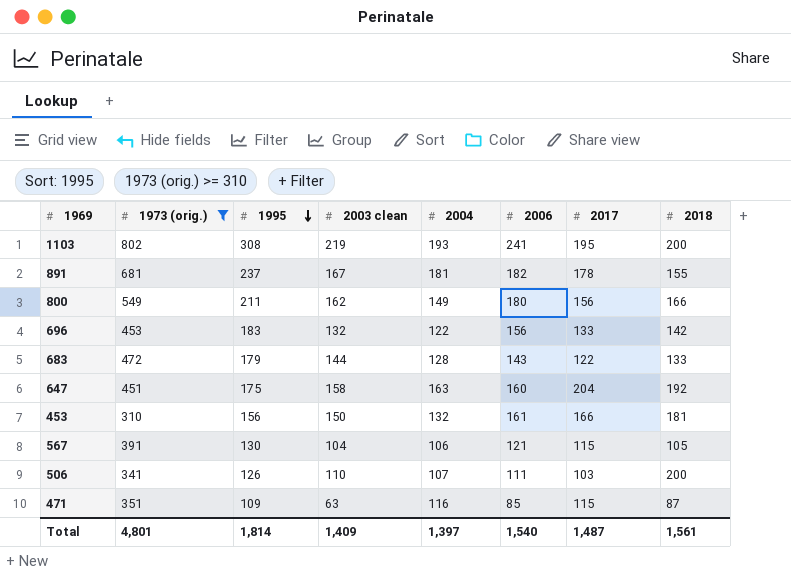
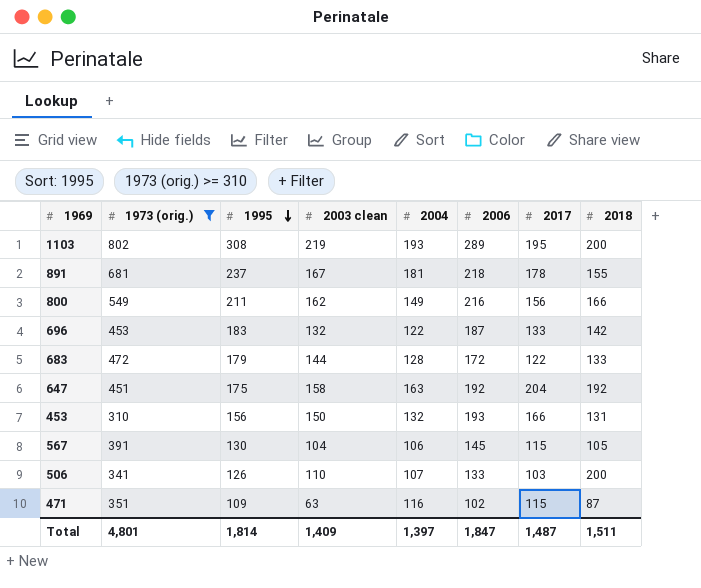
1103 | 2006: 241 -> 289
891 | 2006: 182 -> 218
800 | 2006: 180 -> 216
696 | 2006: 156 -> 187
683 | 2006: 143 -> 172
647 | 2006: 160 -> 192
453 | 2006: 161 -> 193
453 | 2018: 181 -> 131
567 | 2006: 121 -> 145
506 | 2006: 111 -> 133
471 | 2006: 85 -> 102
Total | 2006: 1,540 -> 1,847
Total | 2018: 1,561 -> 1,511

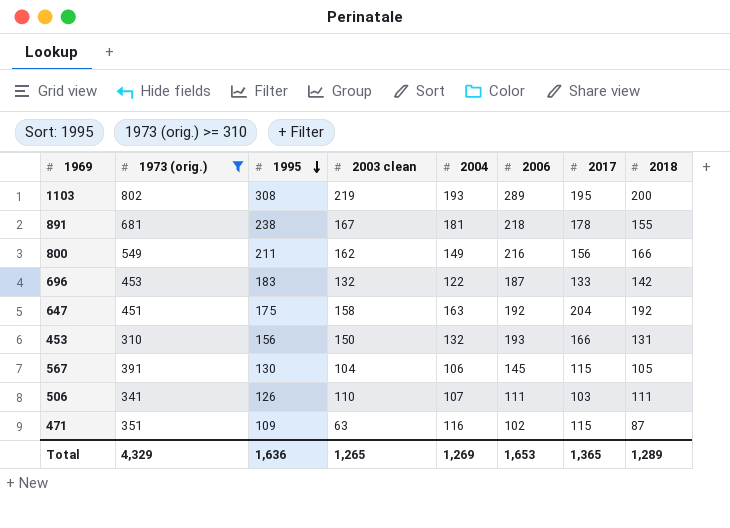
row 683: 472 | 179 | 144 | 128 | 172 | 122 | 133 -> none
891 | 1995: 237 -> 238
506 | 2006: 133 -> 111
506 | 2018: 200 -> 111
Total | 1973 (orig.): 4,801 -> 4,329
Total | 1995: 1,814 -> 1,636
Total | 2003 clean: 1,409 -> 1,265
Total | 2004: 1,397 -> 1,269
Total | 2006: 1,847 -> 1,653
Total | 2017: 1,487 -> 1,365
Total | 2018: 1,511 -> 1,289

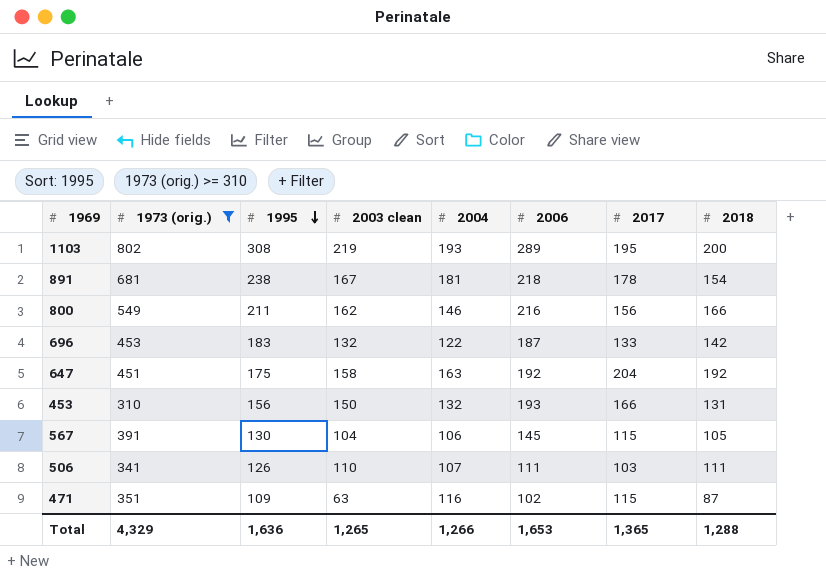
891 | 2018: 155 -> 154
800 | 2004: 149 -> 146
Total | 2004: 1,269 -> 1,266
Total | 2018: 1,289 -> 1,288

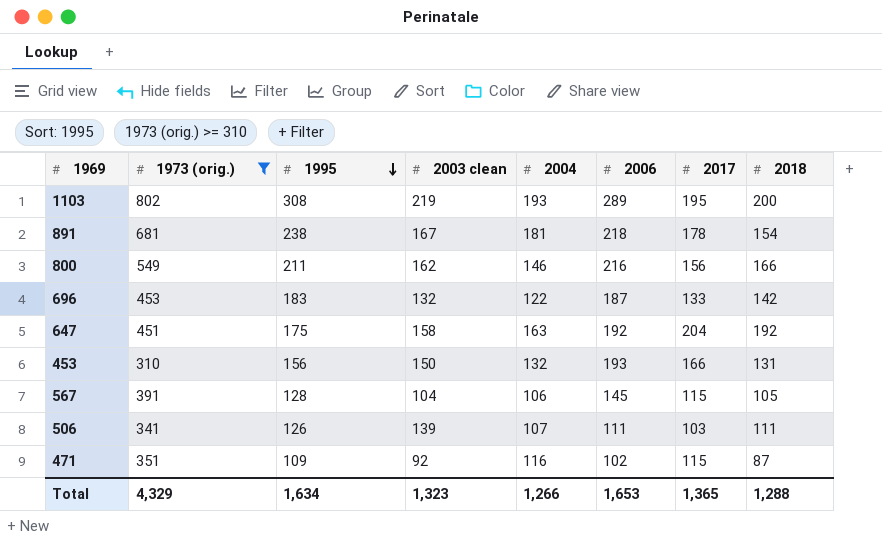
567 | 1995: 130 -> 128
506 | 2003 clean: 110 -> 139
471 | 2003 clean: 63 -> 92
Total | 1995: 1,636 -> 1,634
Total | 2003 clean: 1,265 -> 1,323

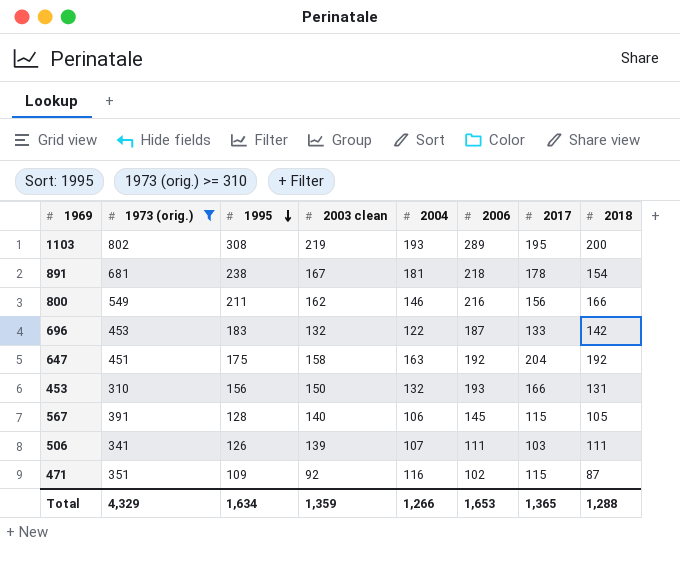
567 | 2003 clean: 104 -> 140
Total | 2003 clean: 1,323 -> 1,359

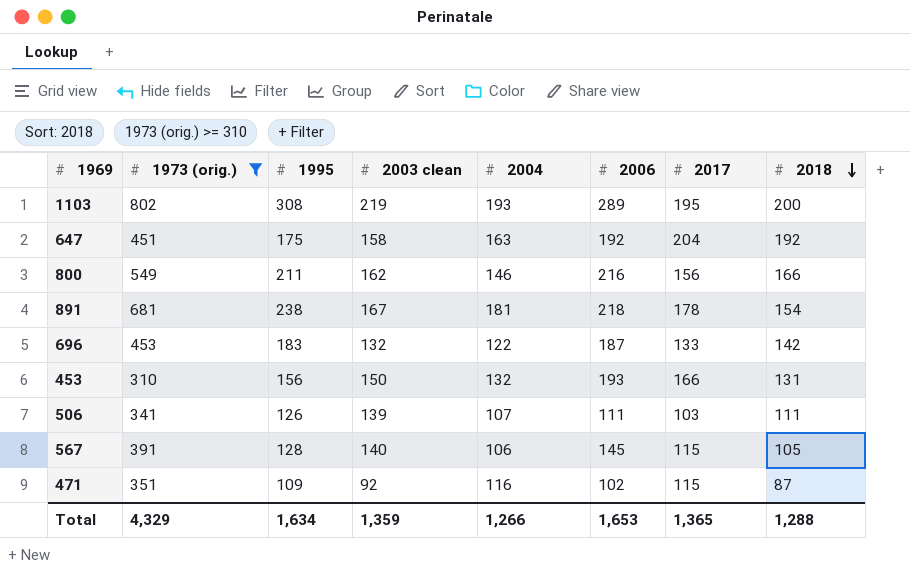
row order: 1995 descending -> 2018 descending

